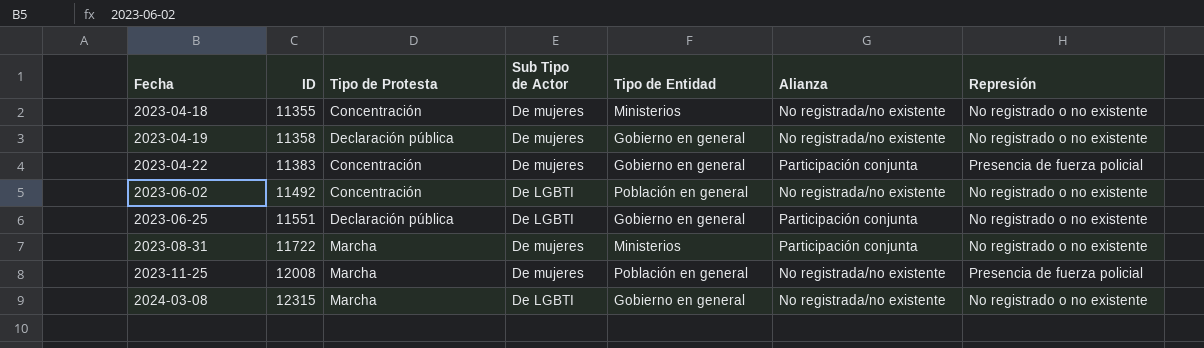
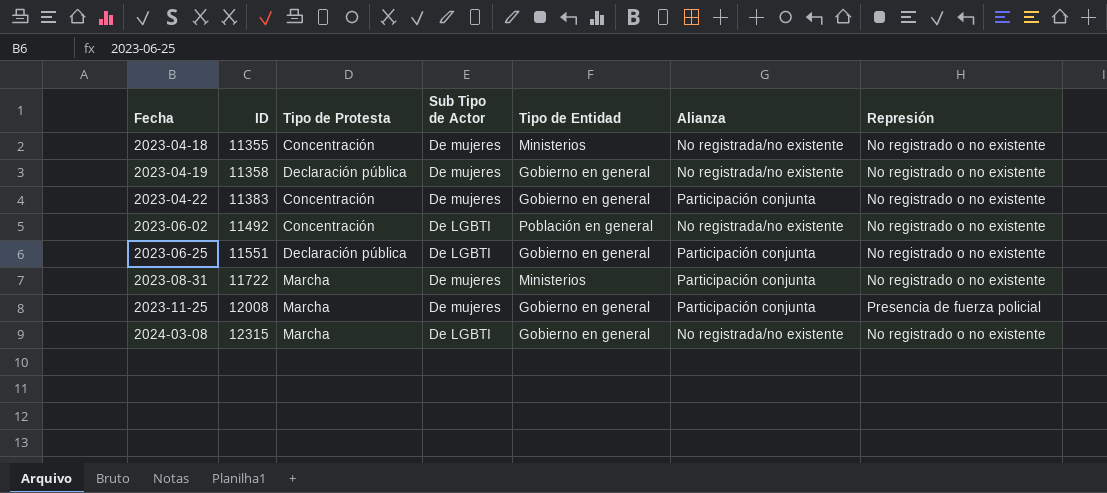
2023-04-22 | Represión: Presencia de fuerza policial -> No registrado o no existente
2023-11-25 | Tipo de Entidad: Población en general -> Gobierno en general
2023-11-25 | Alianza: No registrada/no existente -> Participación conjunta

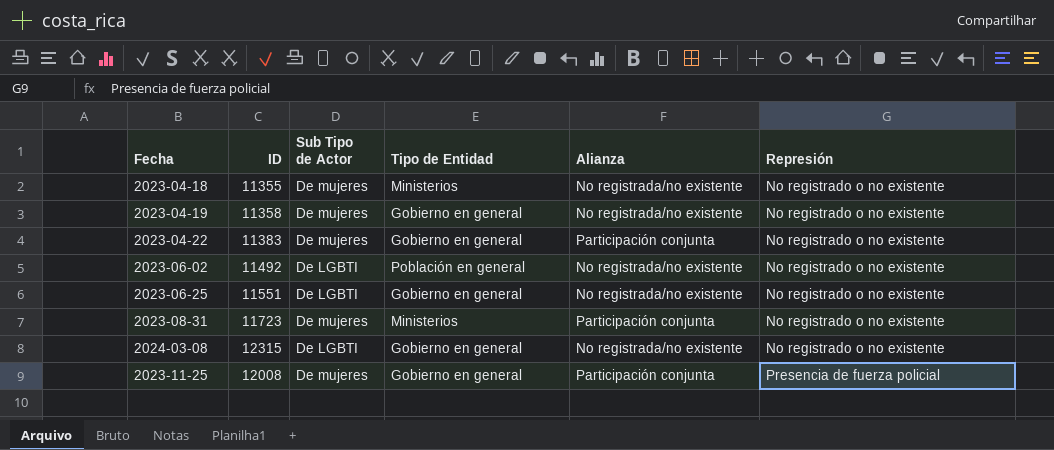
row order: Fecha ascending -> Represión ascending
column Tipo de Protesta | position: 3 -> none
2023-06-25 | Alianza: Participación conjunta -> No registrada/no existente
2023-08-31 | ID: 11722 -> 11723

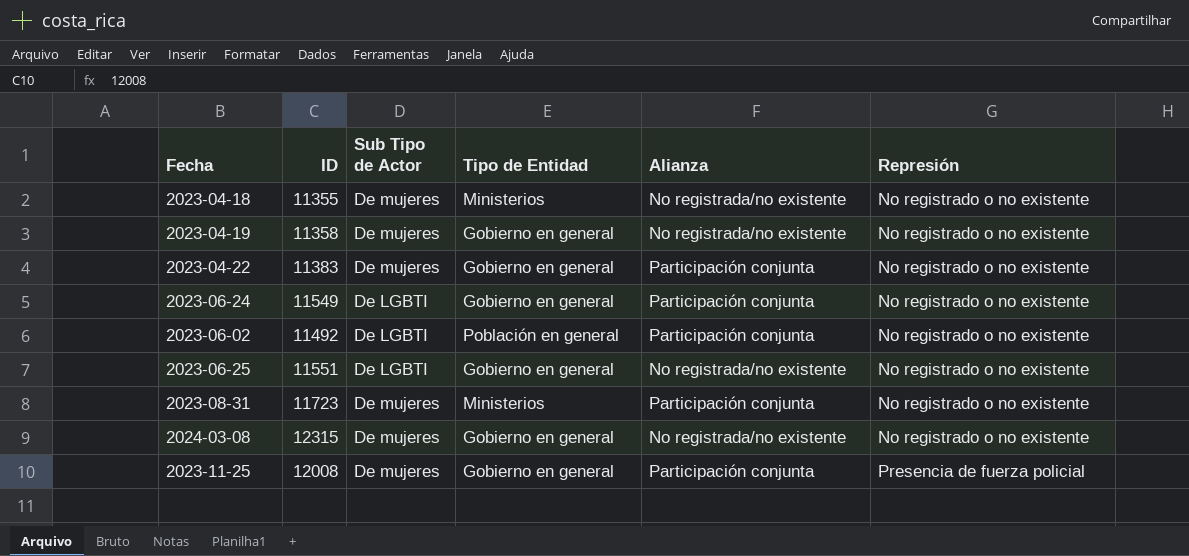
row 2023-06-24: none -> 11549 | De LGBTI | Gobierno en general | Participación conjunta | No registrado o no existente
2023-06-02 | Alianza: No registrada/no existente -> Participación conjunta
2024-03-08 | Sub Tipo de Actor: De LGBTI -> De mujeres

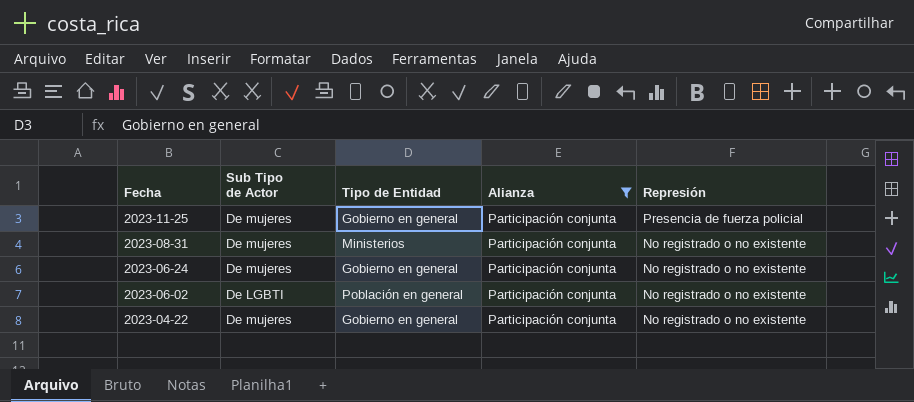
filter: none -> Alianza = Participación conjunta
row order: Represión ascending -> Fecha descending
column ID | position: 2 -> none
2023-06-24 | Sub Tipo de Actor: De LGBTI -> De mujeres

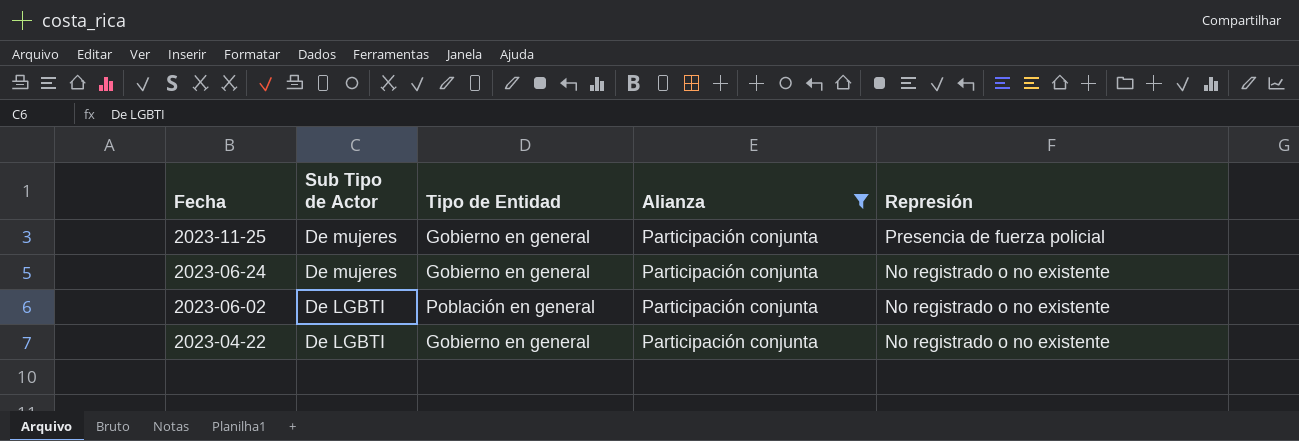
row 2023-08-31: De mujeres | Ministerios | Participación conjunta | No registrado o no existente -> none
2023-04-22 | Sub Tipo de Actor: De mujeres -> De LGBTI

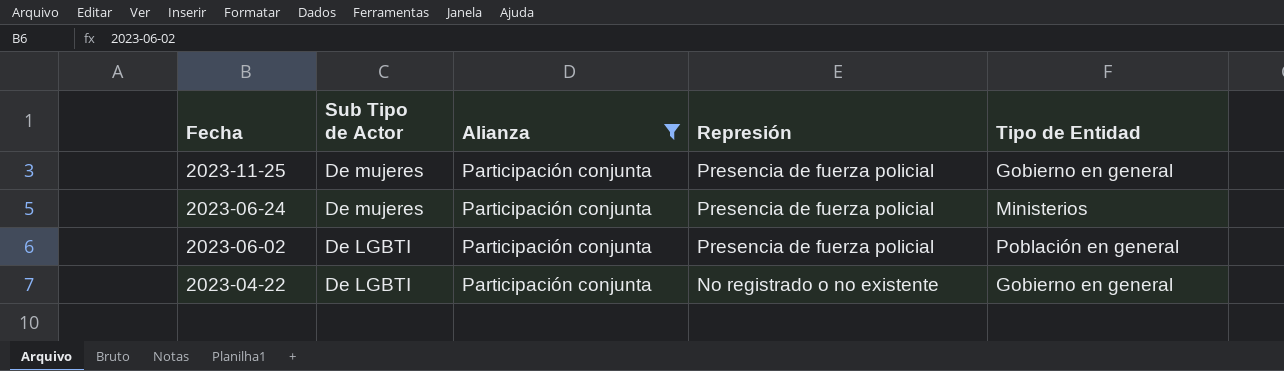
column Tipo de Entidad | position: 3 -> 5
2023-06-24 | Represión: No registrado o no existente -> Presencia de fuerza policial
2023-06-24 | Tipo de Entidad: Gobierno en general -> Ministerios
2023-06-02 | Represión: No registrado o no existente -> Presencia de fuerza policial

